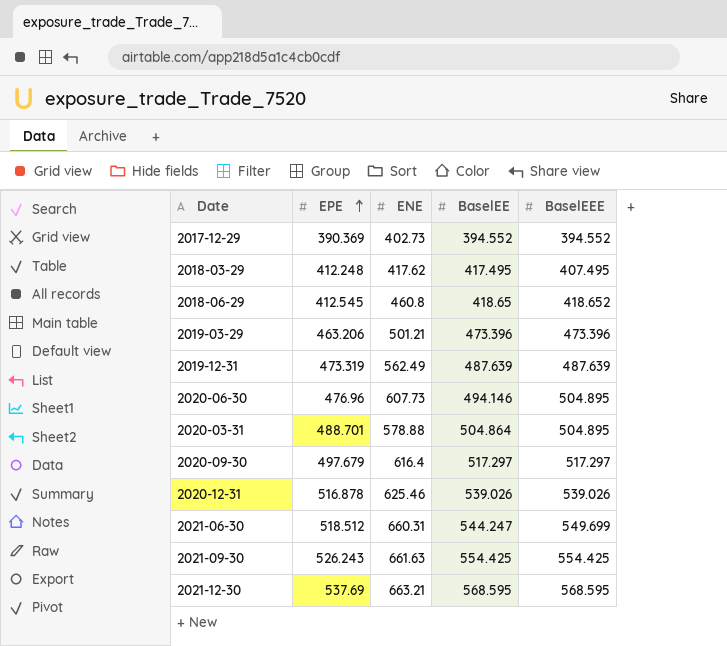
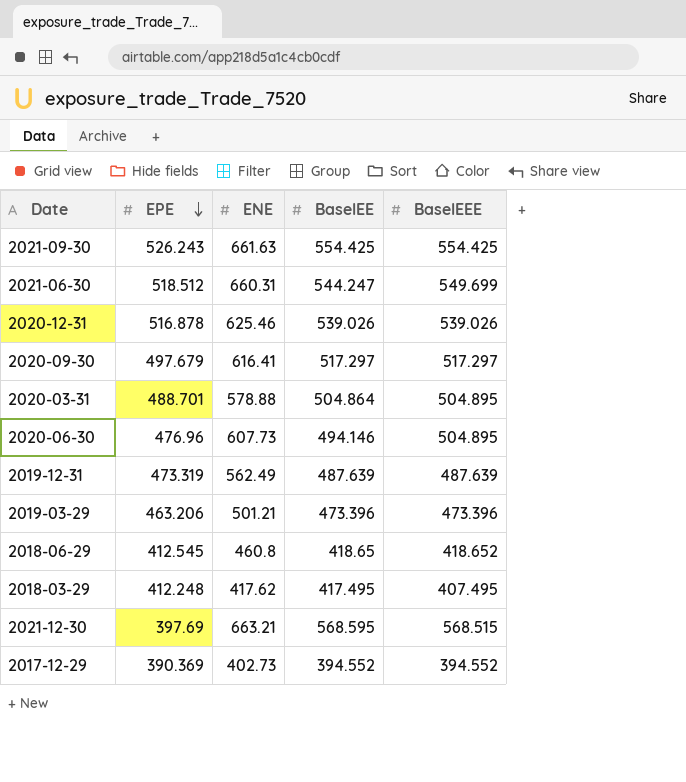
row order: EPE ascending -> EPE descending
2020-09-30 | ENE: 616.4 -> 616.41
2021-12-30 | EPE: 537.69 -> 397.69
2021-12-30 | BaselEEE: 568.595 -> 568.515

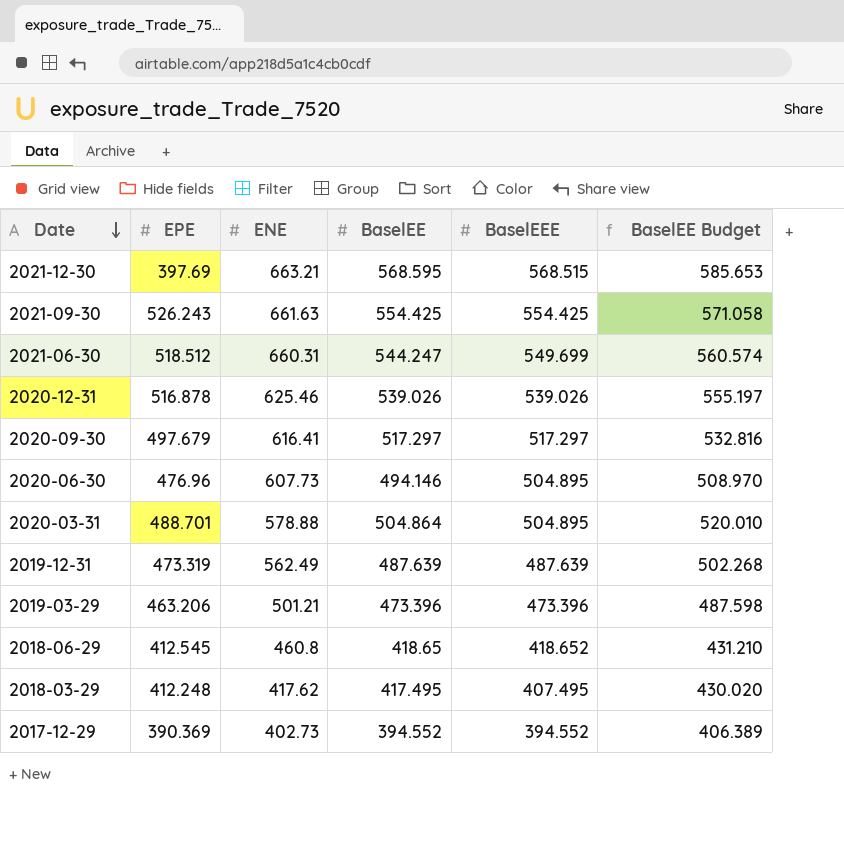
row order: EPE descending -> Date descending
column BaselEE Budget | formula: none -> [BaselEE] * 1.03

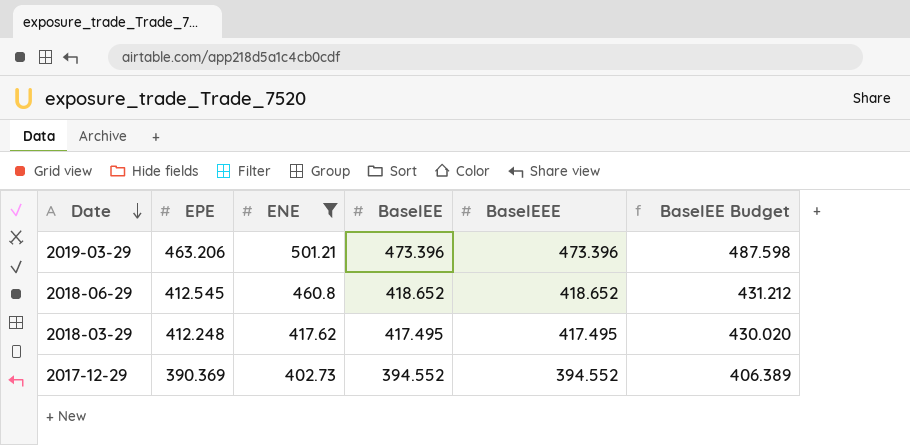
filter: none -> ENE <= 501.21
2018-06-29 | BaselEE: 418.65 -> 418.652
2018-06-29 | BaselEE Budget: 431.210 -> 431.212
2018-03-29 | BaselEEE: 407.495 -> 417.495

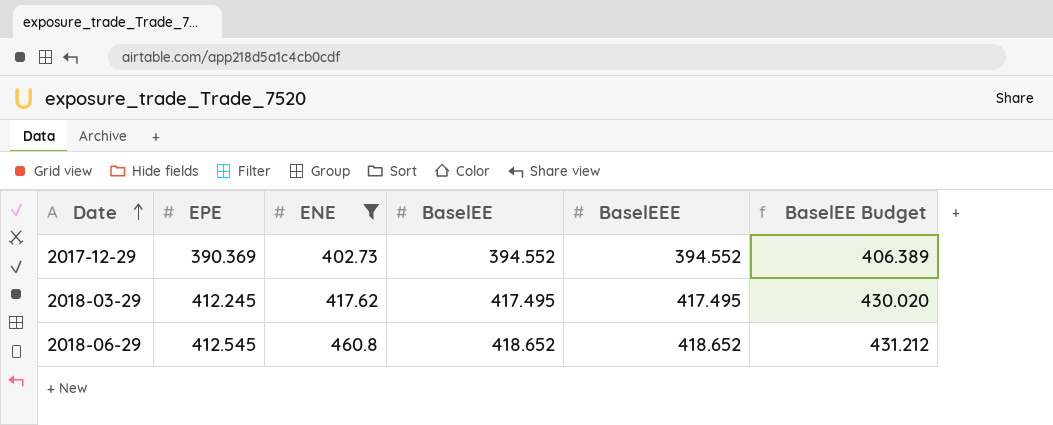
row order: Date descending -> Date ascending
row 2019-03-29: 463.206 | 501.21 | 473.396 | 473.396 | 487.598 -> none
2018-03-29 | EPE: 412.248 -> 412.245

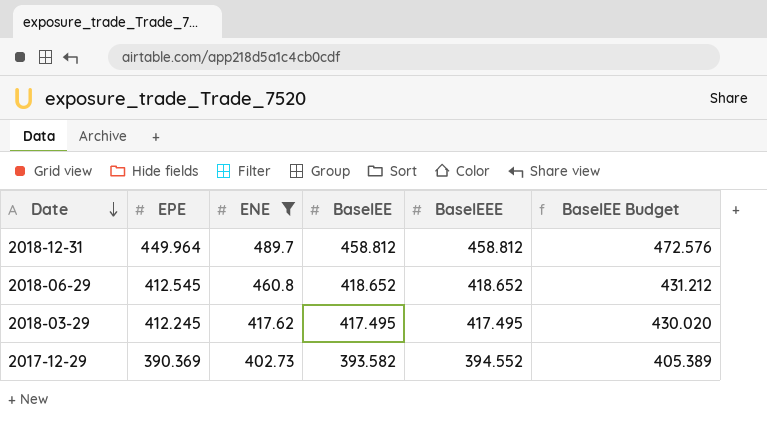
row order: Date ascending -> Date descending
row 2018-12-31: none -> 449.964 | 489.7 | 458.812 | 458.812 | 472.576
2017-12-29 | BaselEE: 394.552 -> 393.582
2017-12-29 | BaselEE Budget: 406.389 -> 405.389

